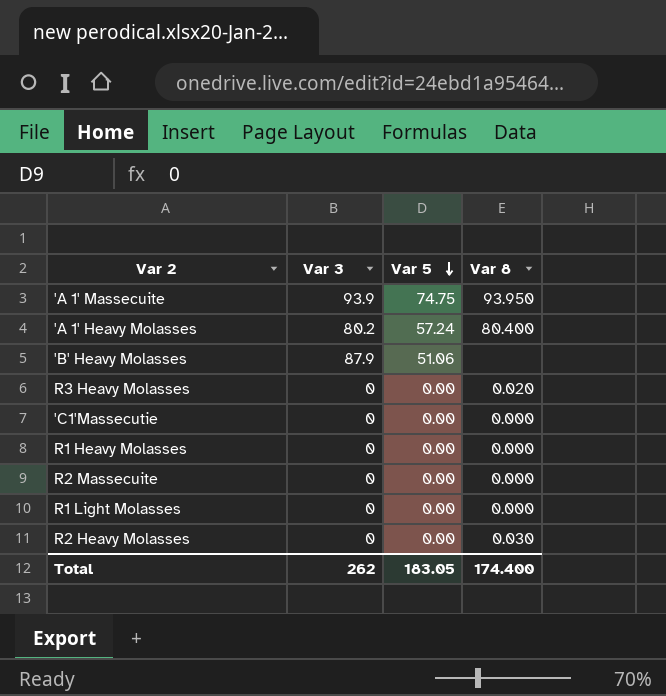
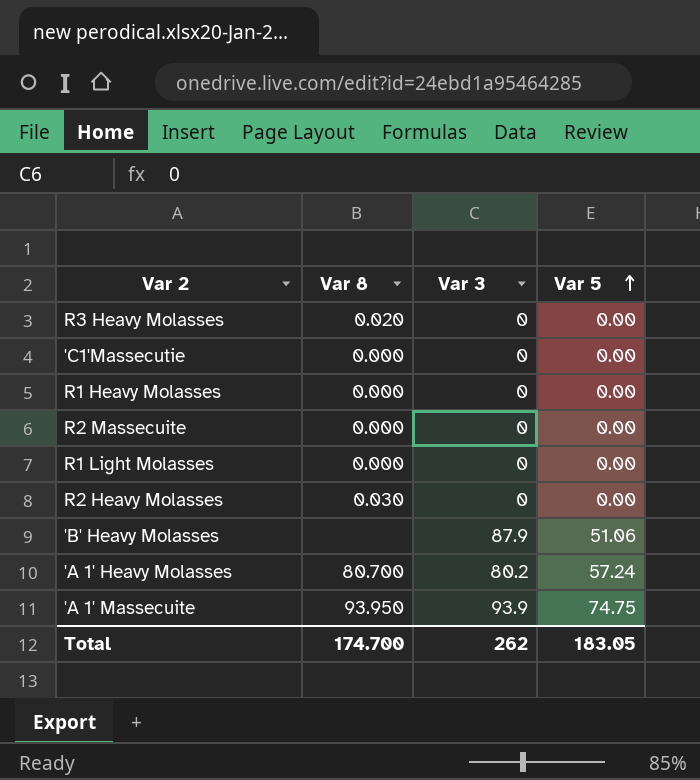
row order: Var 5 descending -> Var 5 ascending
column Var 8 | position: 4 -> 2
'A 1' Heavy Molasses | Var 8: 80.400 -> 80.700
Total | Var 8: 174.400 -> 174.700

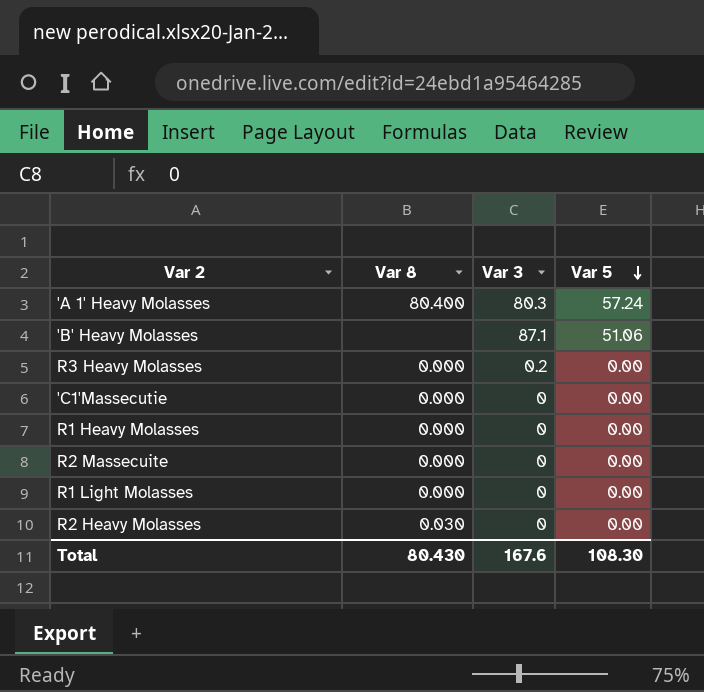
row order: Var 5 ascending -> Var 5 descending
row 'A 1' Massecuite: 93.950 | 93.9 | 74.75 -> none
'A 1' Heavy Molasses | Var 8: 80.700 -> 80.400
'A 1' Heavy Molasses | Var 3: 80.2 -> 80.3
'B' Heavy Molasses | Var 3: 87.9 -> 87.1
R3 Heavy Molasses | Var 8: 0.020 -> 0.000
R3 Heavy Molasses | Var 3: 0 -> 0.2
Total | Var 8: 174.700 -> 80.430
Total | Var 3: 262 -> 167.6
Total | Var 5: 183.05 -> 108.30

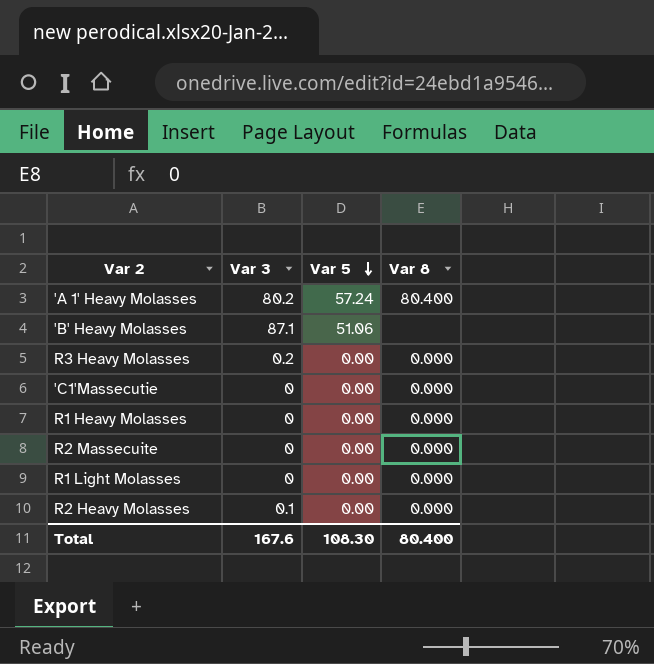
column Var 8 | position: 2 -> 4
'A 1' Heavy Molasses | Var 3: 80.3 -> 80.2
R2 Heavy Molasses | Var 3: 0 -> 0.1
R2 Heavy Molasses | Var 8: 0.030 -> 0.000
Total | Var 8: 80.430 -> 80.400

